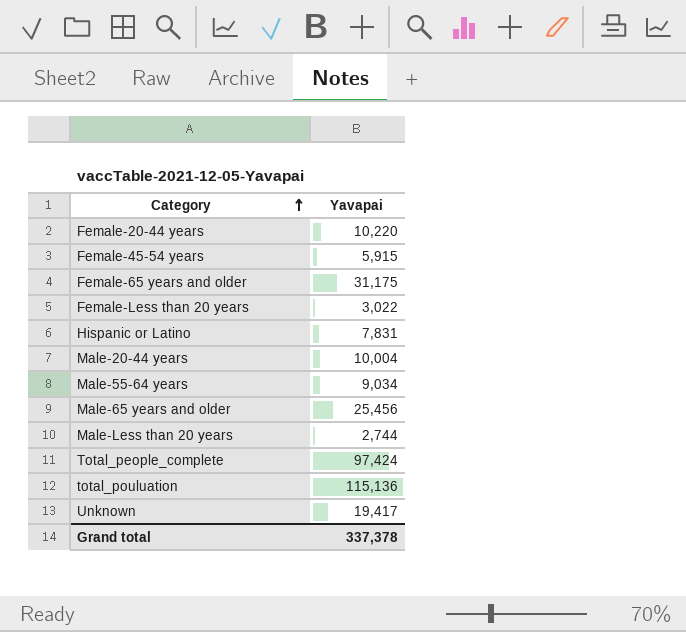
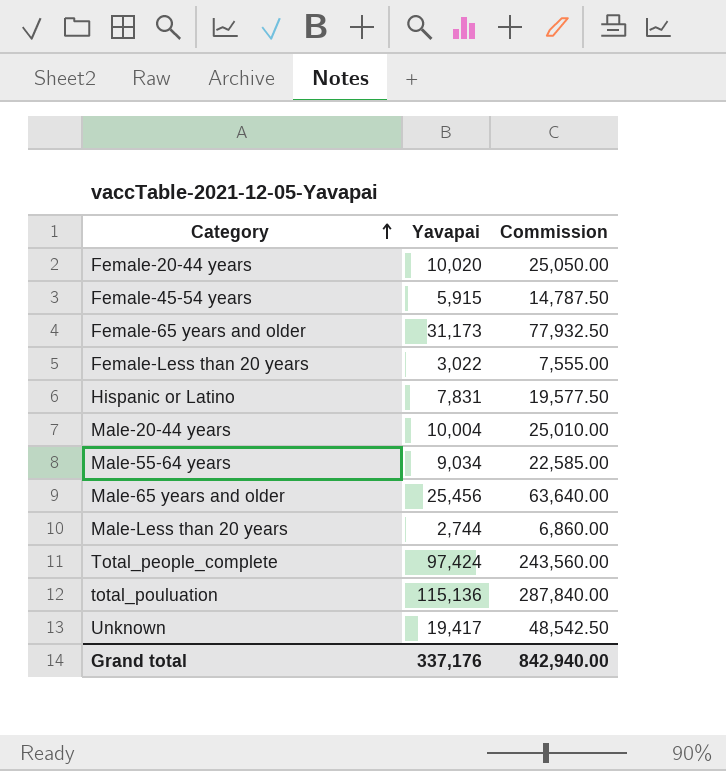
column Commission | formula: none -> [Yavapai] * 2.5
Female-20-44 years | Yavapai: 10,220 -> 10,020
Female-65 years and older | Yavapai: 31,175 -> 31,173
Grand total | Yavapai: 337,378 -> 337,176

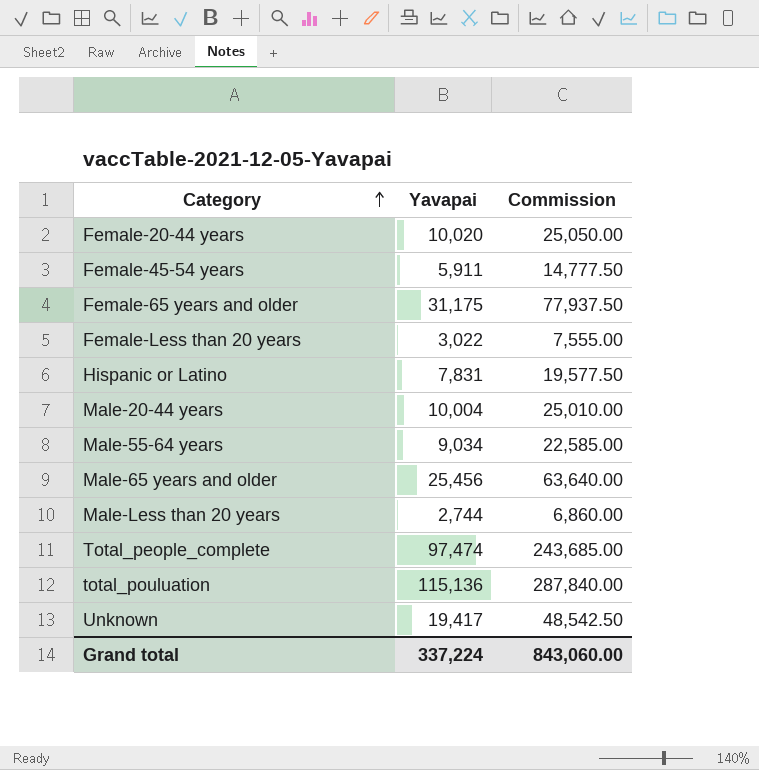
Female-45-54 years | Yavapai: 5,915 -> 5,911
Female-45-54 years | Commission: 14,787.50 -> 14,777.50
Female-65 years and older | Yavapai: 31,173 -> 31,175
Female-65 years and older | Commission: 77,932.50 -> 77,937.50
Total_people_complete | Yavapai: 97,424 -> 97,474
Total_people_complete | Commission: 243,560.00 -> 243,685.00
Grand total | Yavapai: 337,176 -> 337,224
Grand total | Commission: 842,940.00 -> 843,060.00

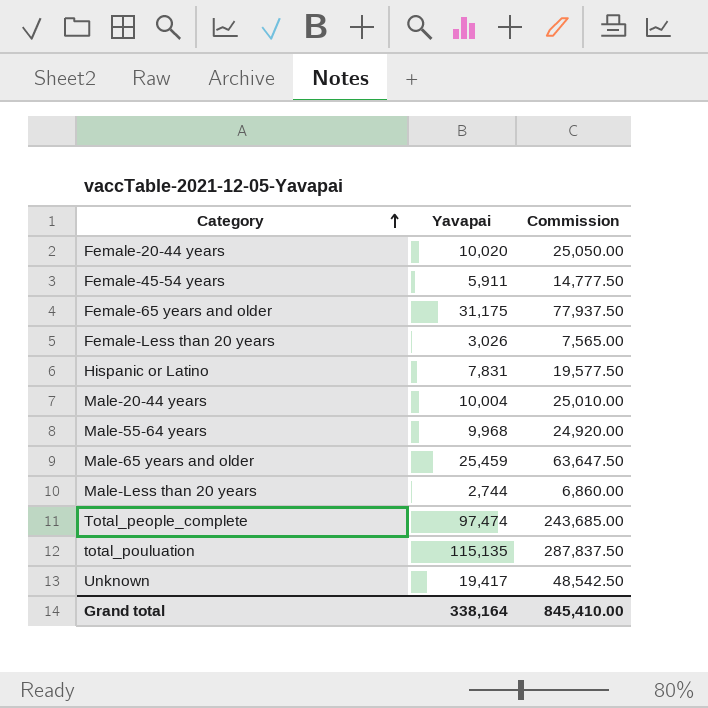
Female-Less than 20 years | Yavapai: 3,022 -> 3,026
Female-Less than 20 years | Commission: 7,555.00 -> 7,565.00
Male-55-64 years | Yavapai: 9,034 -> 9,968
Male-55-64 years | Commission: 22,585.00 -> 24,920.00
Male-65 years and older | Yavapai: 25,456 -> 25,459
Male-65 years and older | Commission: 63,640.00 -> 63,647.50
total_pouluation | Yavapai: 115,136 -> 115,135
total_pouluation | Commission: 287,840.00 -> 287,837.50
Grand total | Yavapai: 337,224 -> 338,164
Grand total | Commission: 843,060.00 -> 845,410.00

